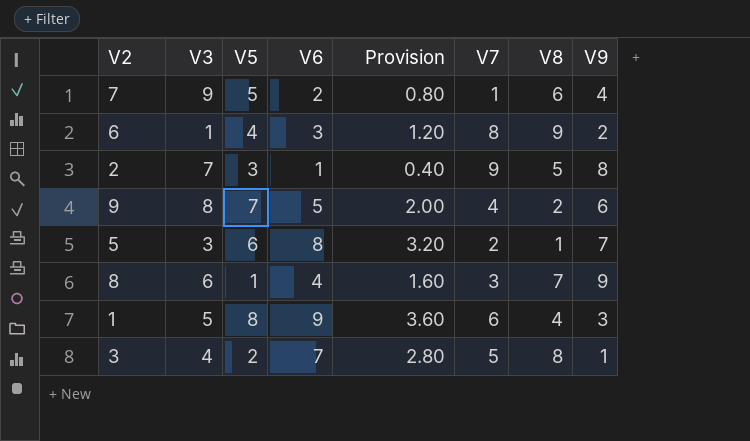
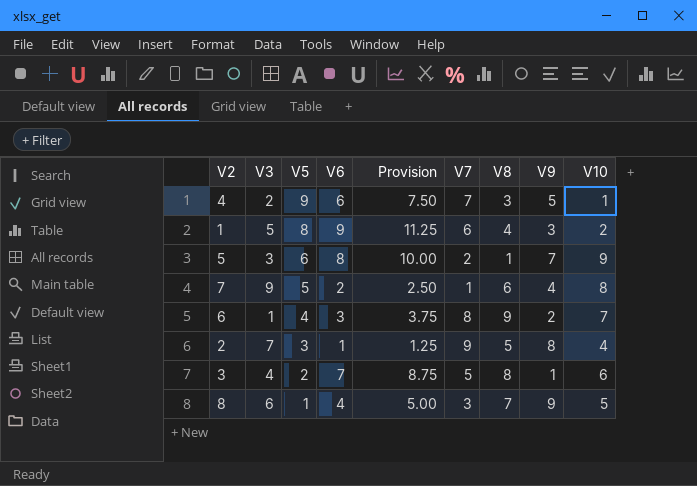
row order: none -> V5 descending
column Provision | formula: [V6] * 0.4 -> [V6] * 1.25
column V10 | position: none -> 9
row 9: 8 | 7 | 5 | 2.00 | 4 | 2 | 6 -> none
row 4: none -> 2 | 9 | 6 | 7.50 | 7 | 3 | 5 | 1

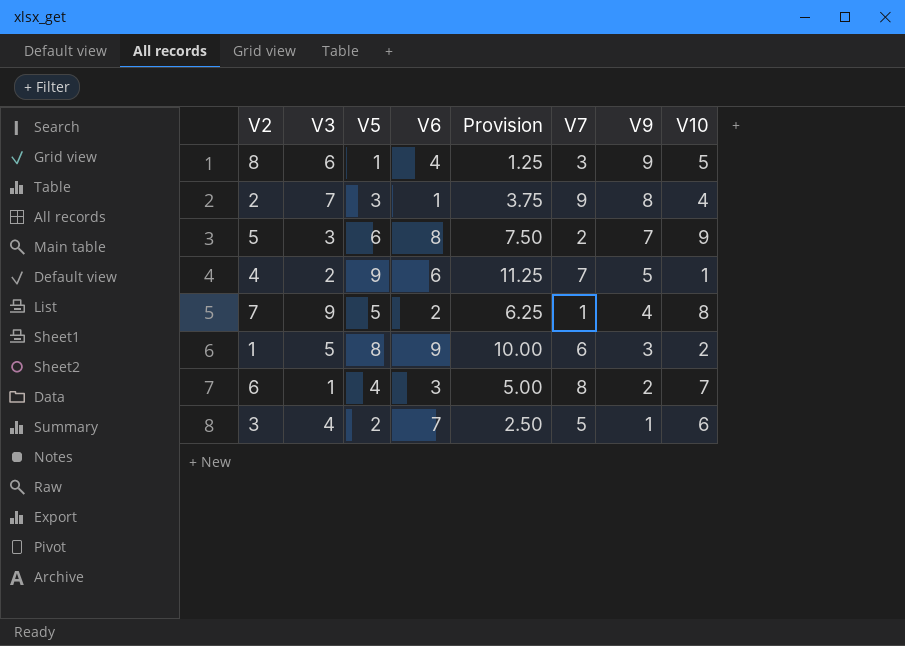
row order: V5 descending -> V9 descending
column V8 | position: 7 -> none
column Provision | formula: [V6] * 1.25 -> [V5] * 1.25

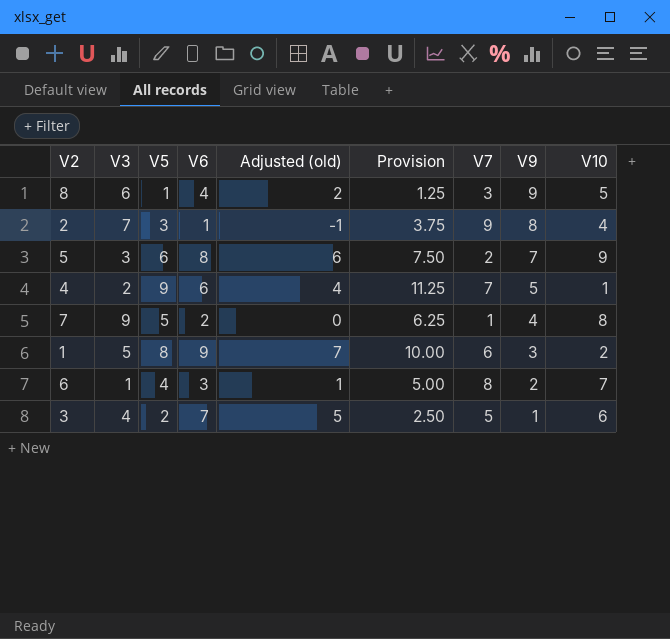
column Adjusted (old) | formula: none -> [V6] - 2

